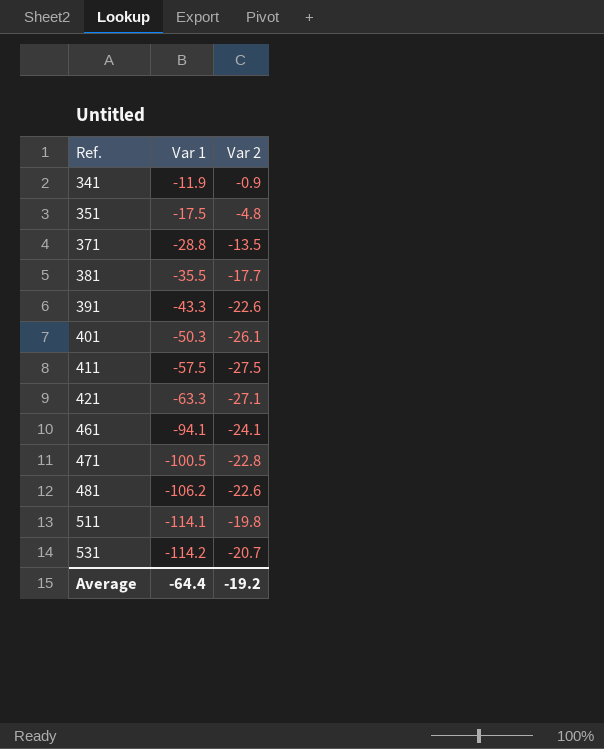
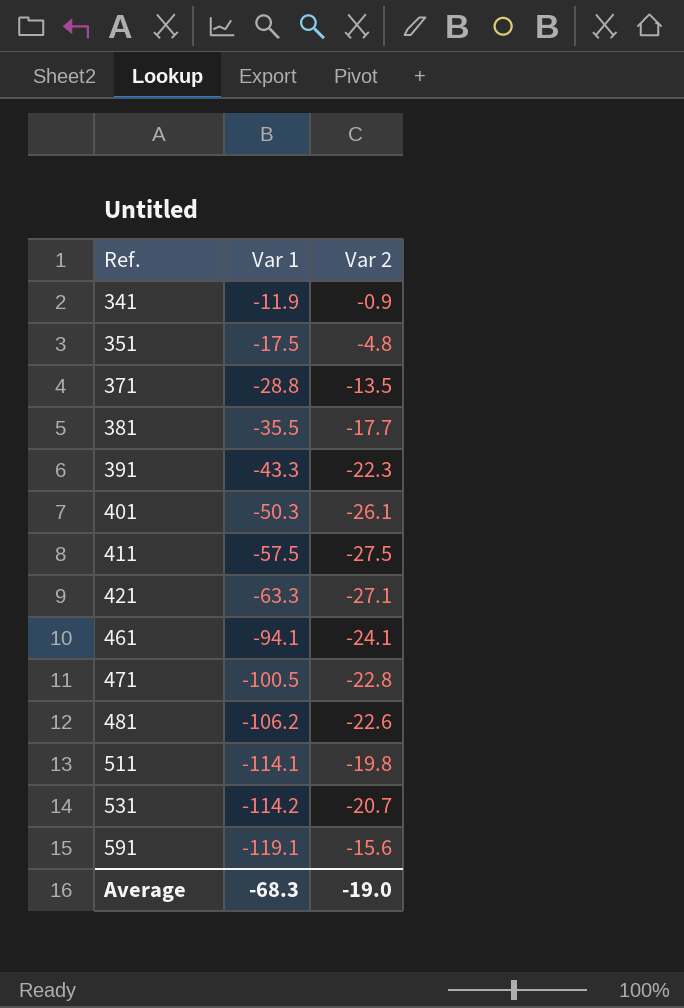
391 | Var 2: -22.6 -> -22.3
row 591: none -> -119.1 | -15.6
Average | Var 1: -64.4 -> -68.3
Average | Var 2: -19.2 -> -19.0

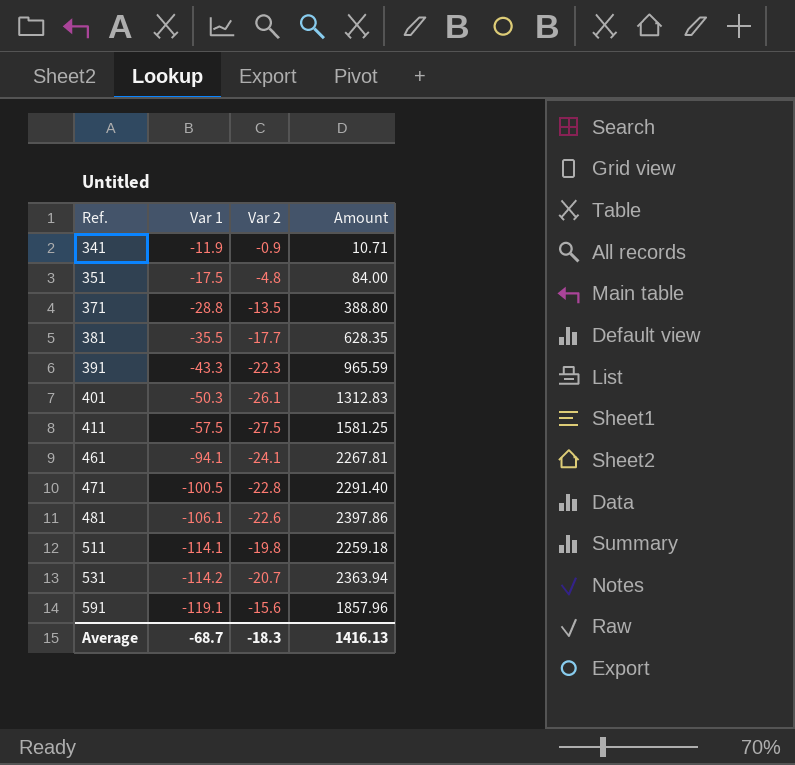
column Amount | formula: none -> [Var 1] * [Var 2]
row 421: -63.3 | -27.1 -> none
481 | Var 1: -106.2 -> -106.1
Average | Var 1: -68.3 -> -68.7
Average | Var 2: -19.0 -> -18.3

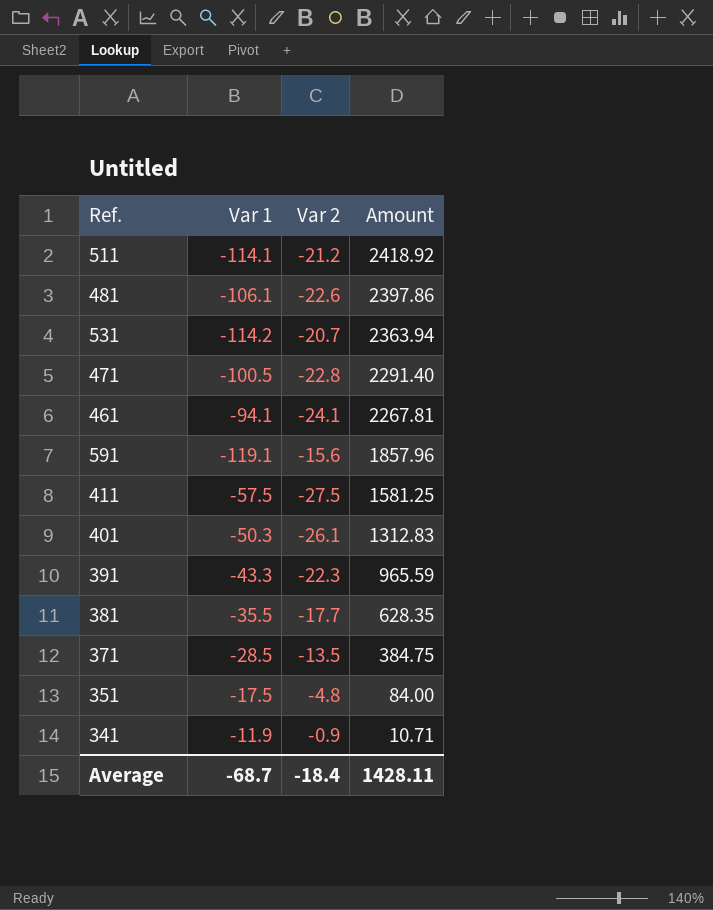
row order: Ref. ascending -> Amount descending
511 | Var 2: -19.8 -> -21.2
511 | Amount: 2259.18 -> 2418.92
371 | Var 1: -28.8 -> -28.5
371 | Amount: 388.80 -> 384.75
Average | Var 2: -18.3 -> -18.4
Average | Amount: 1416.13 -> 1428.11

